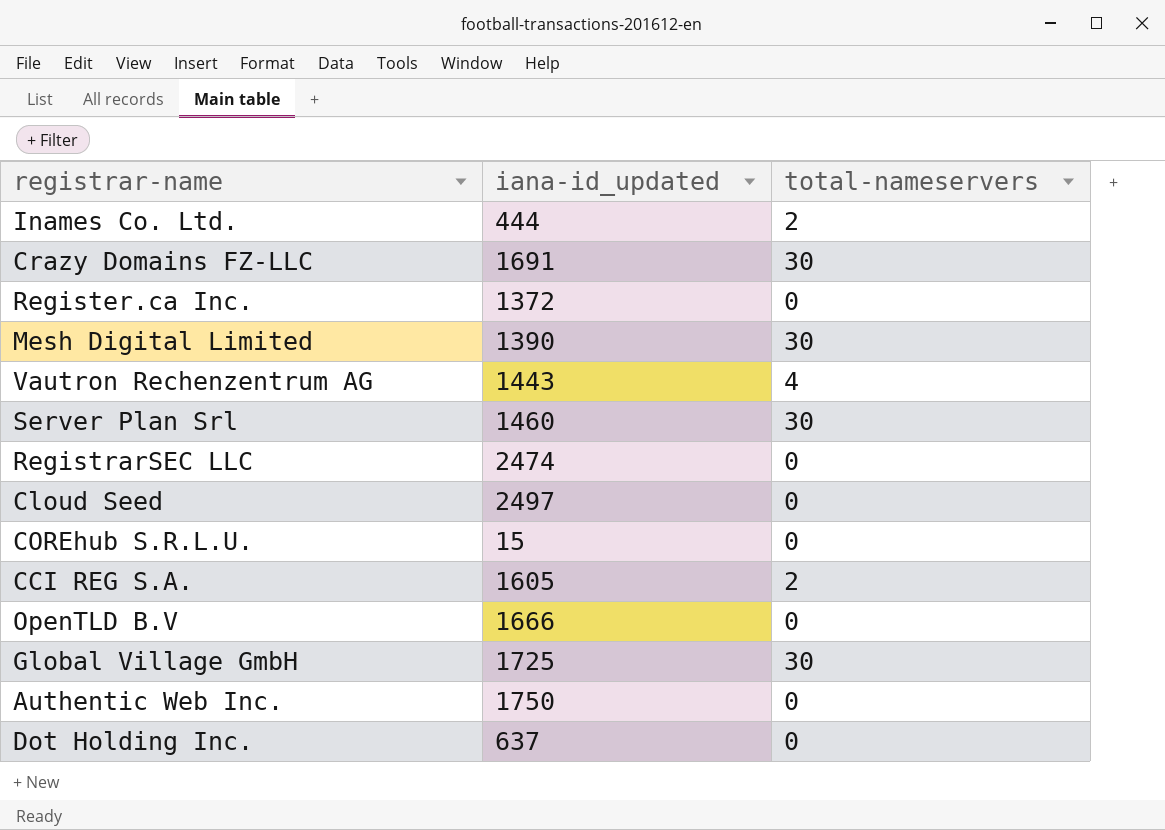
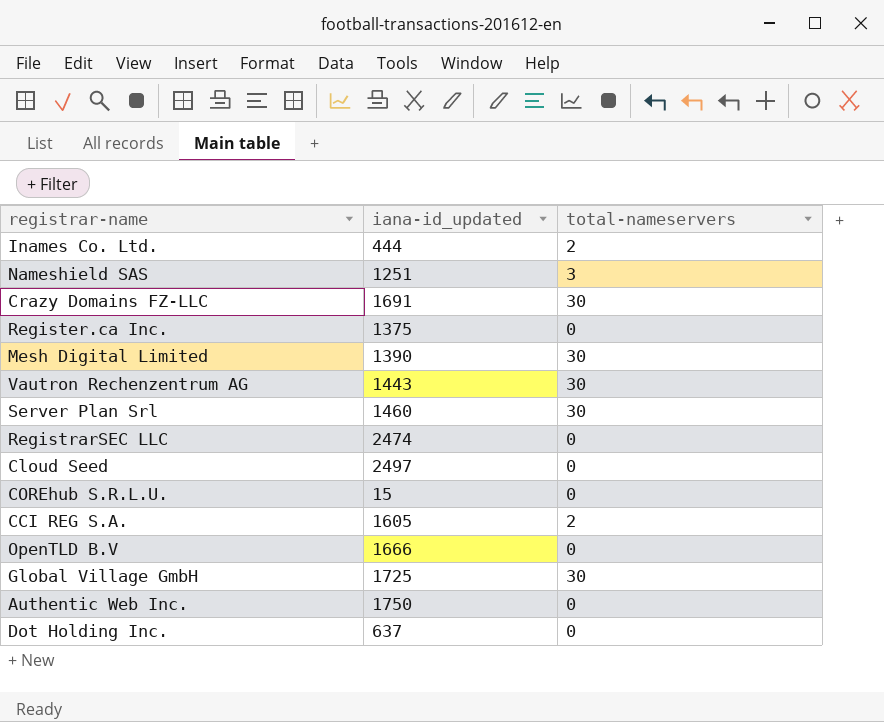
row Nameshield SAS: none -> 1251 | 3
Register.ca Inc. | iana-id_updated: 1372 -> 1375
Vautron Rechenzentrum AG | total-nameservers: 4 -> 30

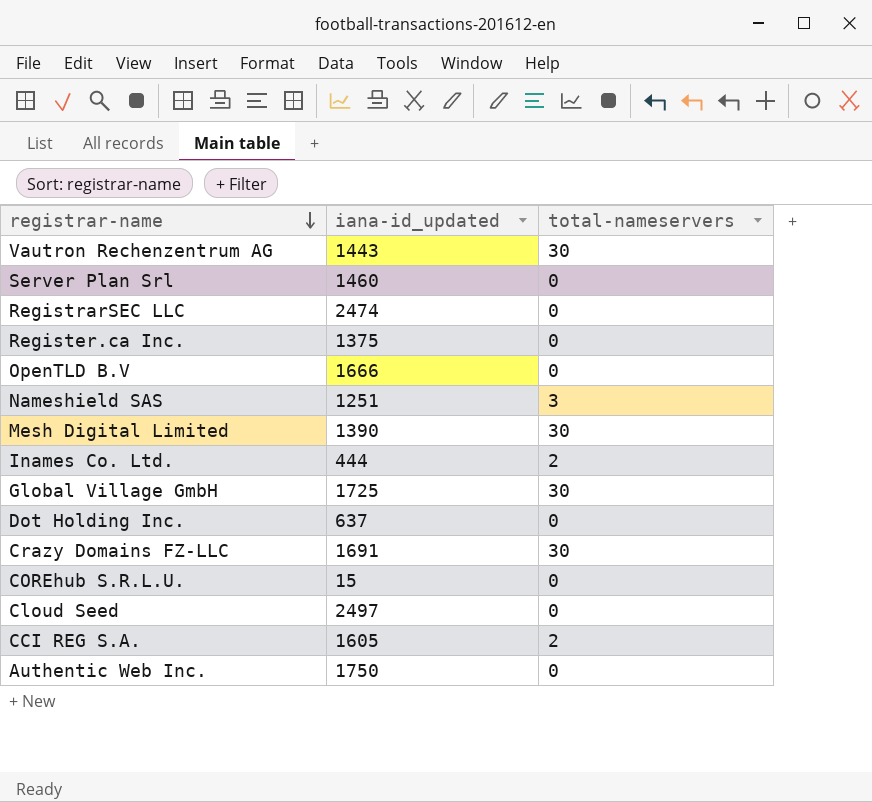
row order: none -> registrar-name descending
Server Plan Srl | total-nameservers: 30 -> 0

